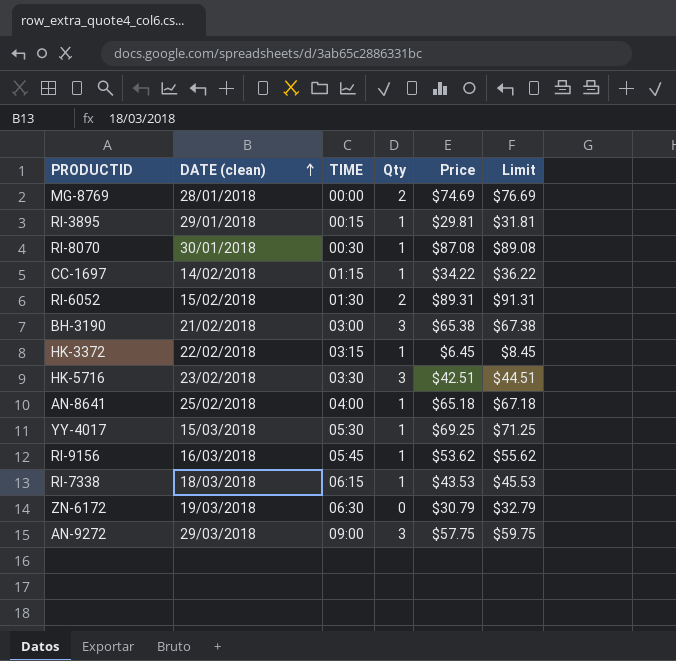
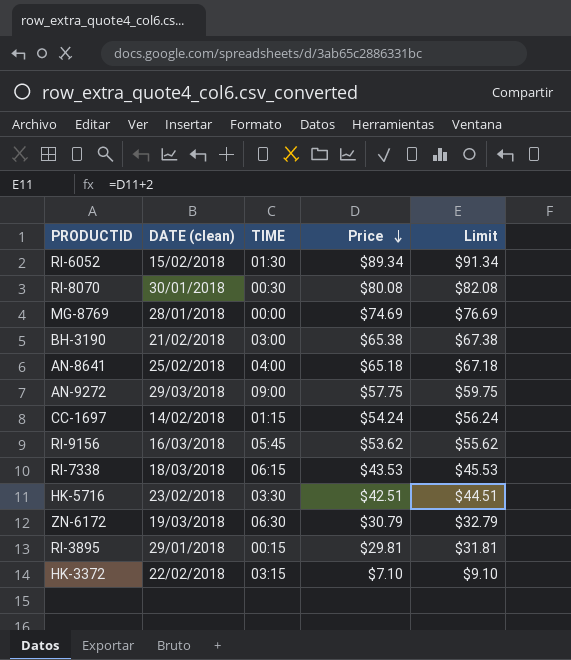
row order: DATE (clean) ascending -> Price descending
column Qty | position: 4 -> none
row YY-4017: 15/03/2018 | 05:30 | 1 | $69.25 | $71.25 -> none
RI-6052 | Price: $89.31 -> $89.34
RI-6052 | Limit: $91.31 -> $91.34
RI-8070 | Price: $87.08 -> $80.08
RI-8070 | Limit: $89.08 -> $82.08
CC-1697 | Price: $34.22 -> $54.24
CC-1697 | Limit: $36.22 -> $56.24
HK-3372 | Price: $6.45 -> $7.10
HK-3372 | Limit: $8.45 -> $9.10

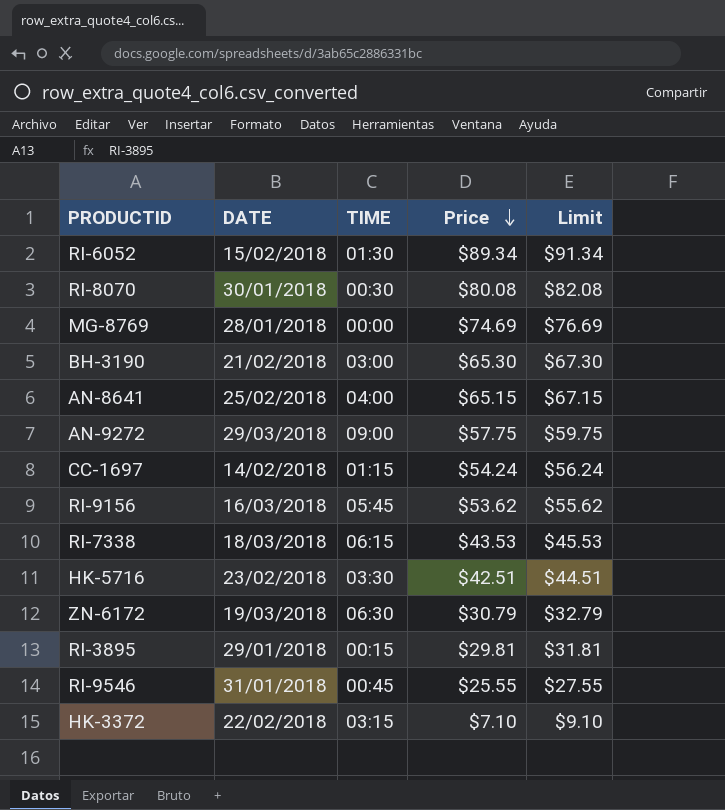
column name: DATE (clean) -> DATE
BH-3190 | Price: $65.38 -> $65.30
BH-3190 | Limit: $67.38 -> $67.30
AN-8641 | Price: $65.18 -> $65.15
AN-8641 | Limit: $67.18 -> $67.15
row RI-9546: none -> 31/01/2018 | 00:45 | $25.55 | $27.55

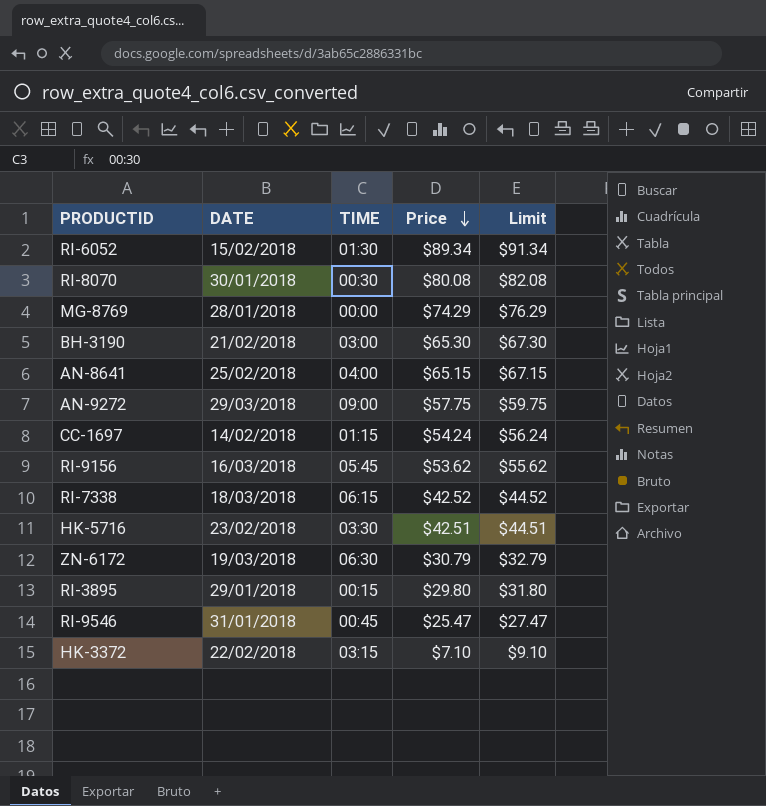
MG-8769 | Price: $74.69 -> $74.29
MG-8769 | Limit: $76.69 -> $76.29
RI-7338 | Price: $43.53 -> $42.52
RI-7338 | Limit: $45.53 -> $44.52
RI-3895 | Price: $29.81 -> $29.80
RI-3895 | Limit: $31.81 -> $31.80
RI-9546 | Price: $25.55 -> $25.47
RI-9546 | Limit: $27.55 -> $27.47

